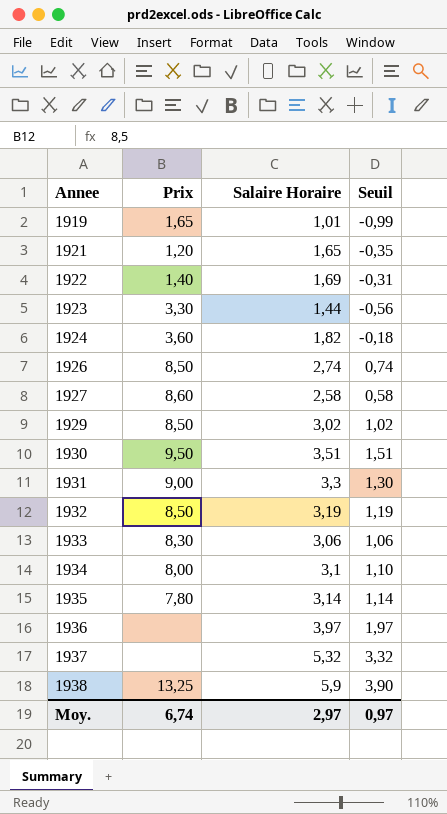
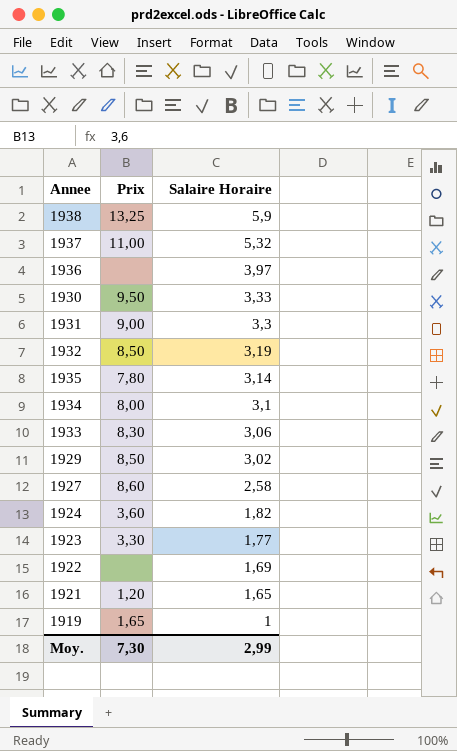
row order: Annee ascending -> Salaire Horaire descending
column Seuil | formula: [Salaire Horaire] - 2 -> none
row 1926: 8,50 | 2,74 | 0,74 -> none
1937 | Prix: none -> 11,00
1930 | Salaire Horaire: 3,51 -> 3,33
1923 | Salaire Horaire: 1,44 -> 1,77
1922 | Prix: 1,40 -> none
1919 | Salaire Horaire: 1,01 -> 1
Moy. | Prix: 6,74 -> 7,30
Moy. | Salaire Horaire: 2,97 -> 2,99

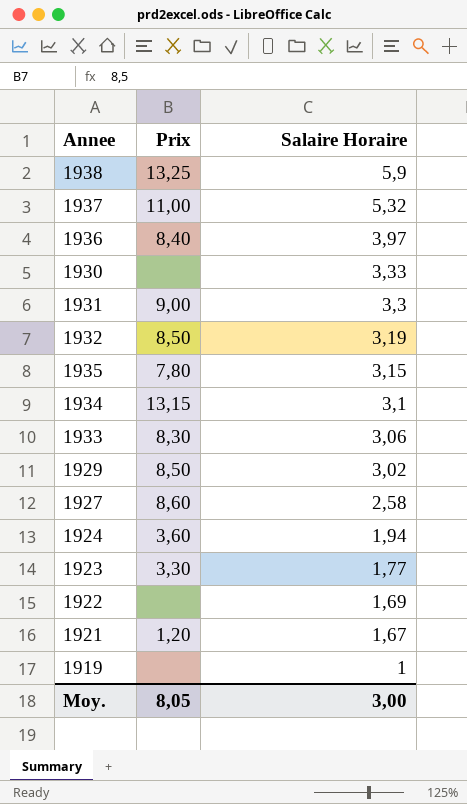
1936 | Prix: none -> 8,40
1930 | Prix: 9,50 -> none
1935 | Salaire Horaire: 3,14 -> 3,15
1934 | Prix: 8,00 -> 13,15
1924 | Salaire Horaire: 1,82 -> 1,94
1921 | Salaire Horaire: 1,65 -> 1,67
1919 | Prix: 1,65 -> none
Moy. | Prix: 7,30 -> 8,05
Moy. | Salaire Horaire: 2,99 -> 3,00

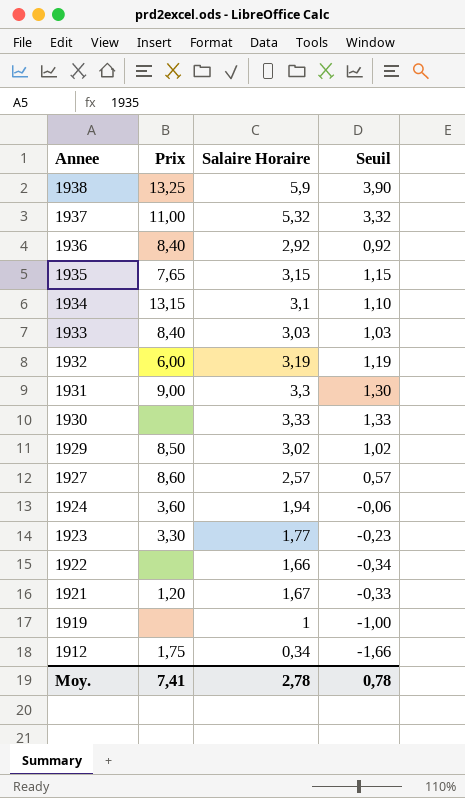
row order: Salaire Horaire descending -> Annee descending
column Seuil | formula: none -> [Salaire Horaire] - 2
1936 | Salaire Horaire: 3,97 -> 2,92
1935 | Prix: 7,80 -> 7,65
1933 | Prix: 8,30 -> 8,40
1933 | Salaire Horaire: 3,06 -> 3,03
1932 | Prix: 8,50 -> 6,00
1927 | Salaire Horaire: 2,58 -> 2,57
1922 | Salaire Horaire: 1,69 -> 1,66
row 1912: none -> 1,75 | 0,34 | -1,66
Moy. | Prix: 8,05 -> 7,41
Moy. | Salaire Horaire: 3,00 -> 2,78

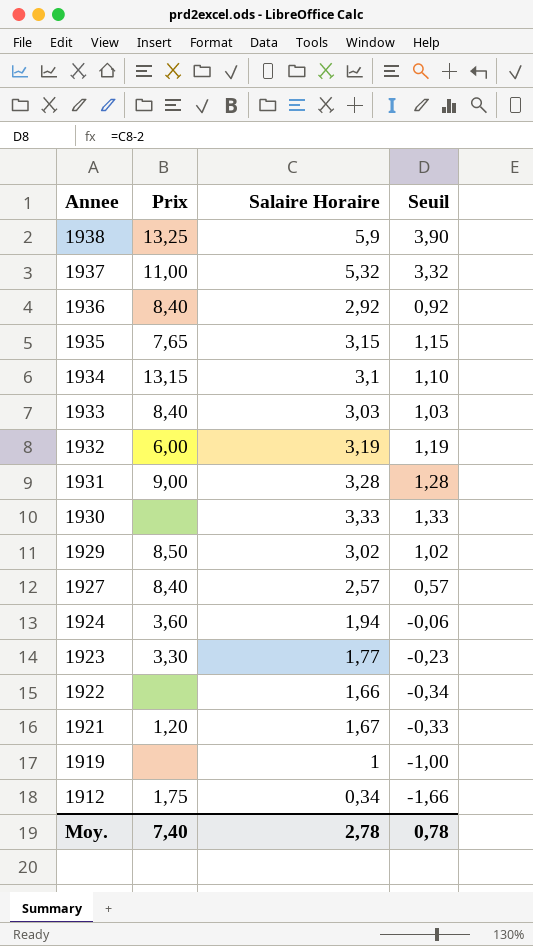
1931 | Salaire Horaire: 3,3 -> 3,28
1931 | Seuil: 1,30 -> 1,28
1927 | Prix: 8,60 -> 8,40
Moy. | Prix: 7,41 -> 7,40

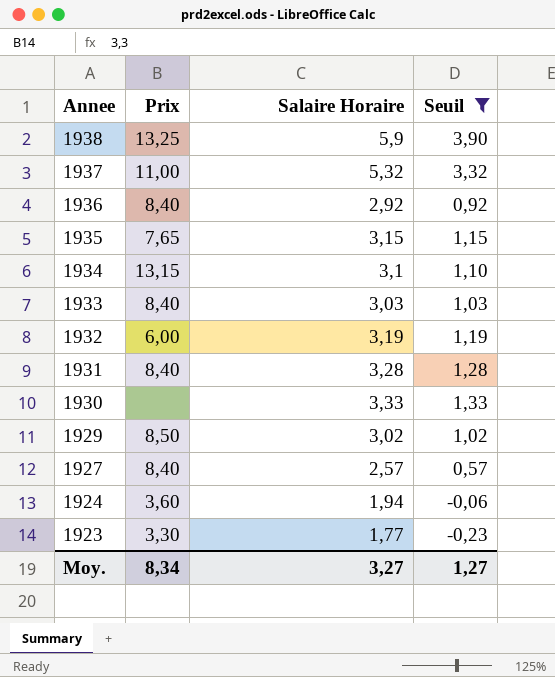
filter: none -> Seuil >= -0,23
1931 | Prix: 9,00 -> 8,40
Moy. | Prix: 7,40 -> 8,34
Moy. | Salaire Horaire: 2,78 -> 3,27
Moy. | Seuil: 0,78 -> 1,27

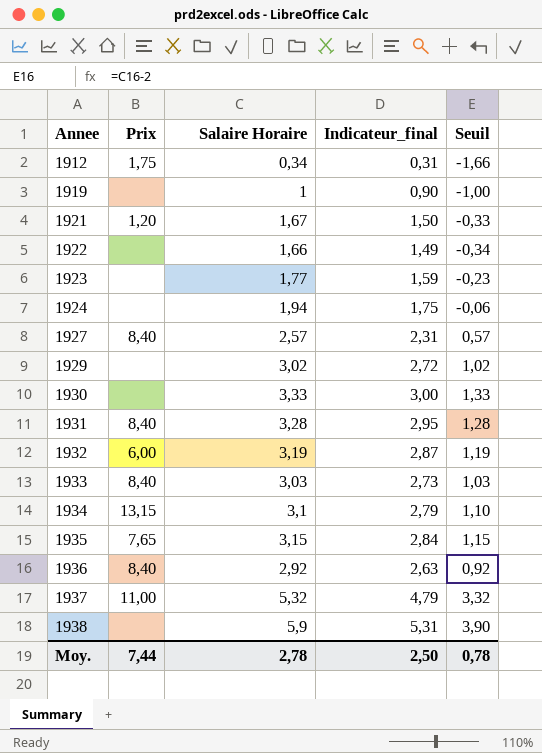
filter: Seuil >= -0,23 -> none
row order: Annee descending -> Annee ascending
column Indicateur_final | formula: none -> [Salaire Horaire] * 0,9
1923 | Prix: 3,30 -> none
1924 | Prix: 3,60 -> none
1929 | Prix: 8,50 -> none
1938 | Prix: 13,25 -> none
Moy. | Prix: 8,34 -> 7,44
Moy. | Salaire Horaire: 3,27 -> 2,78
Moy. | Seuil: 1,27 -> 0,78

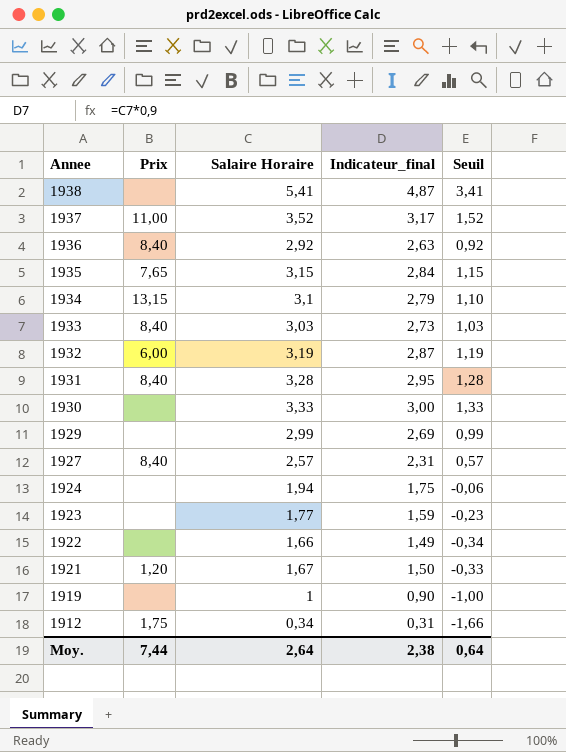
row order: Annee ascending -> Annee descending
1938 | Salaire Horaire: 5,9 -> 5,41
1938 | Indicateur_final: 5,31 -> 4,87
1938 | Seuil: 3,90 -> 3,41
1937 | Salaire Horaire: 5,32 -> 3,52
1937 | Indicateur_final: 4,79 -> 3,17
1937 | Seuil: 3,32 -> 1,52
1929 | Salaire Horaire: 3,02 -> 2,99
1929 | Indicateur_final: 2,72 -> 2,69
1929 | Seuil: 1,02 -> 0,99
Moy. | Salaire Horaire: 2,78 -> 2,64
Moy. | Indicateur_final: 2,50 -> 2,38
Moy. | Seuil: 0,78 -> 0,64

